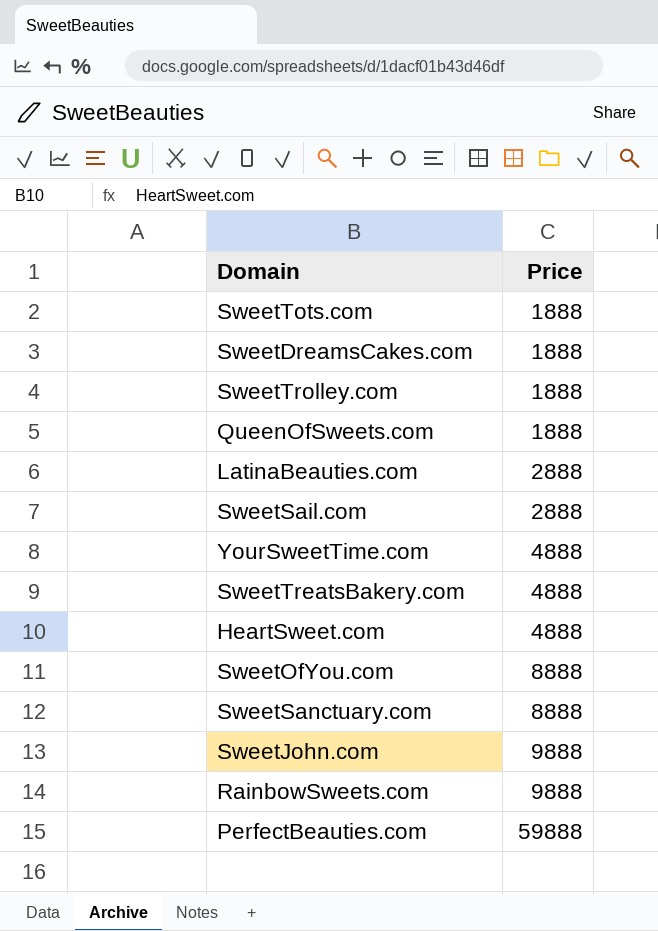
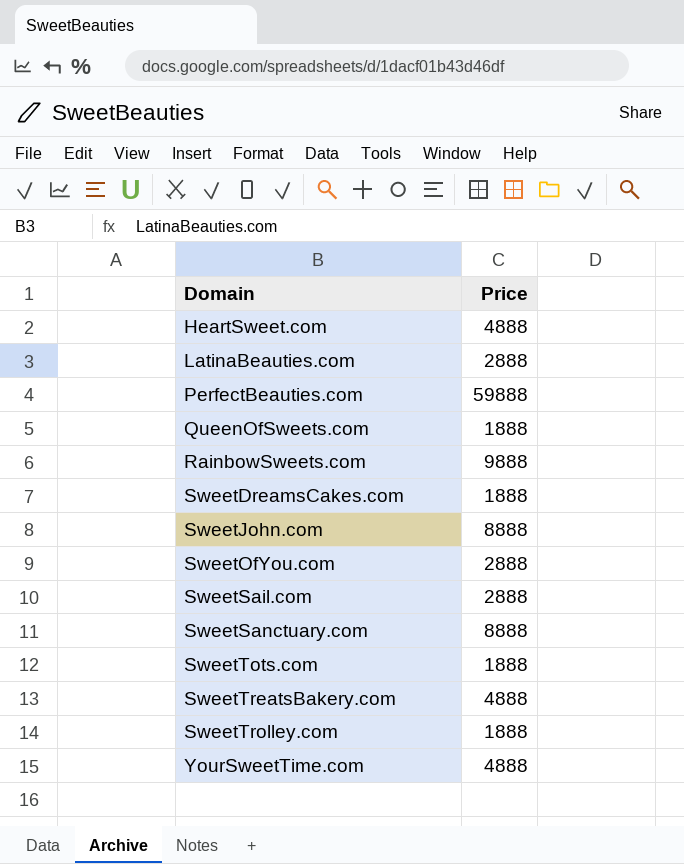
row order: Price ascending -> Domain ascending
SweetJohn.com | Price: 9888 -> 8888
SweetOfYou.com | Price: 8888 -> 2888

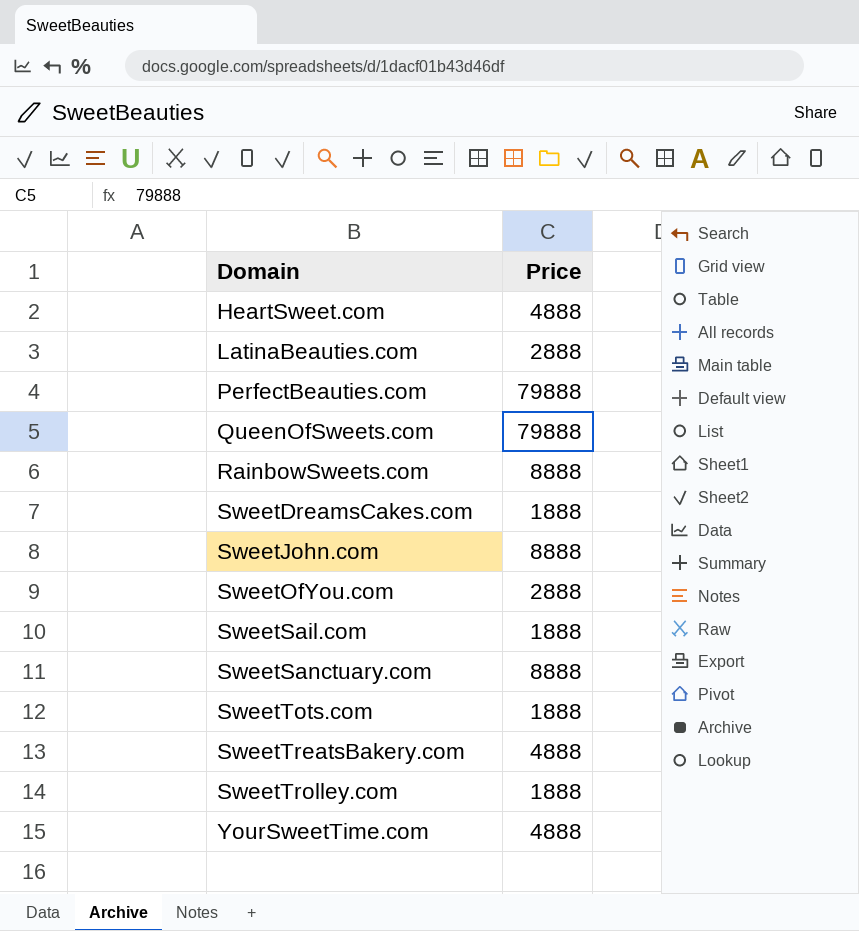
PerfectBeauties.com | Price: 59888 -> 79888
QueenOfSweets.com | Price: 1888 -> 79888
RainbowSweets.com | Price: 9888 -> 8888
SweetSail.com | Price: 2888 -> 1888

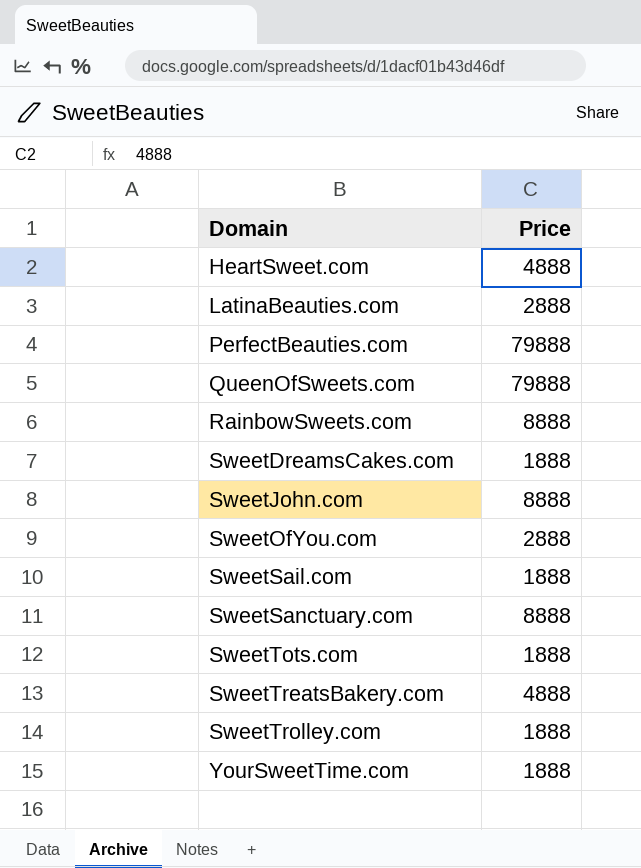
YourSweetTime.com | Price: 4888 -> 1888

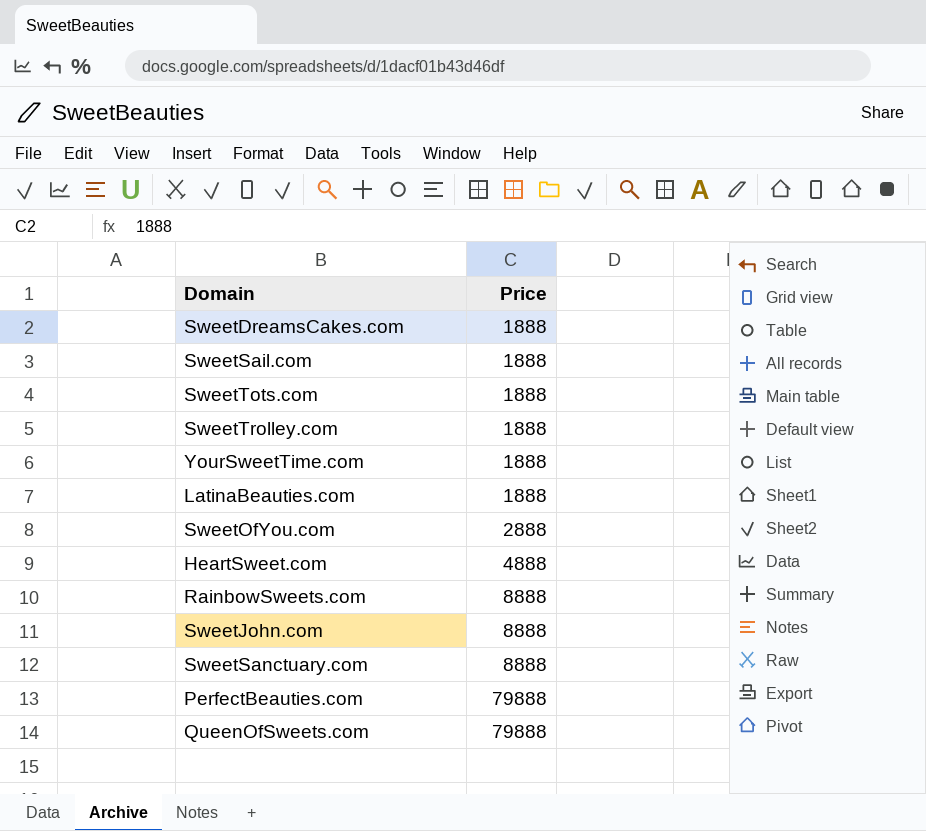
row order: Domain ascending -> Price ascending
row SweetTreatsBakery.com: 4888 -> none
LatinaBeauties.com | Price: 2888 -> 1888

